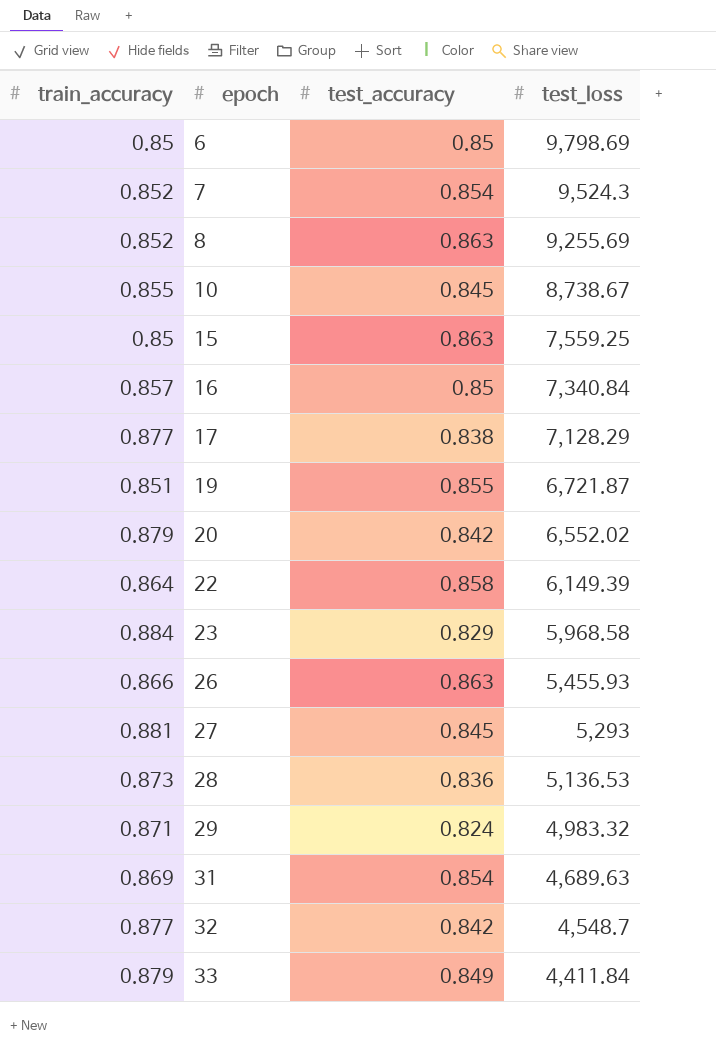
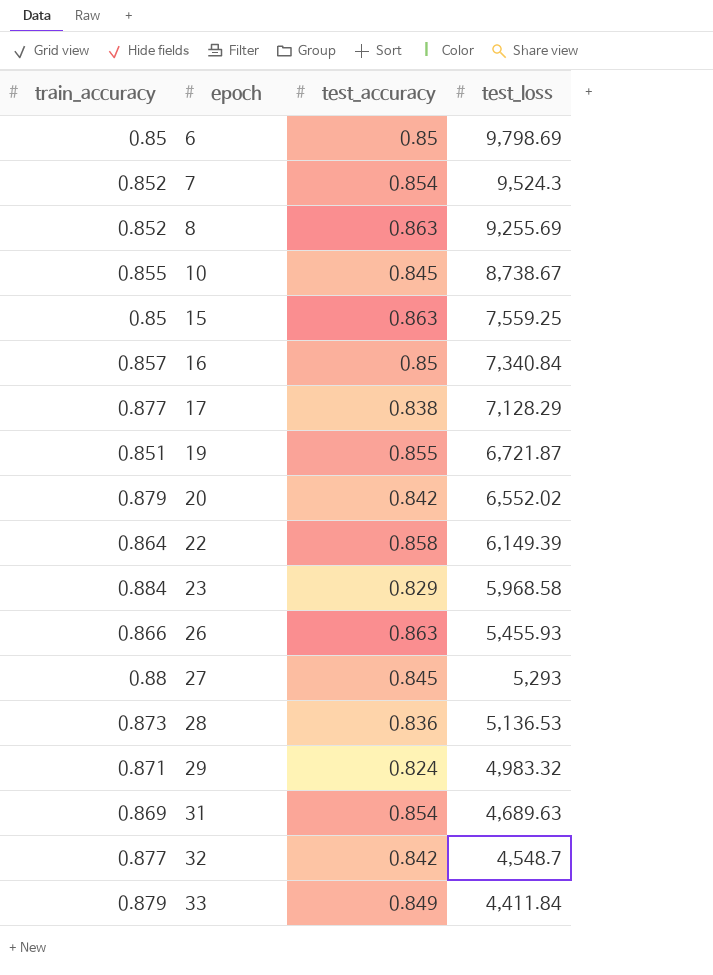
27 | train_accuracy: 0.881 -> 0.88

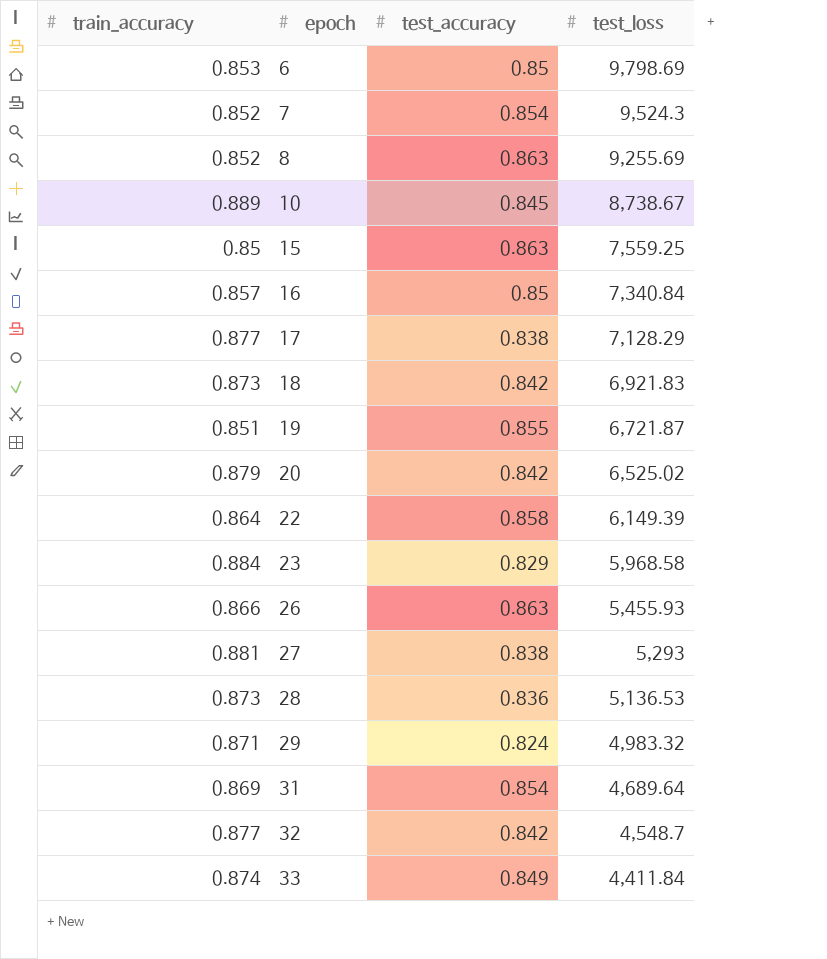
6 | train_accuracy: 0.85 -> 0.853
10 | train_accuracy: 0.855 -> 0.889
row 18: none -> 0.873 | 0.842 | 6,921.83
20 | test_loss: 6,552.02 -> 6,525.02
27 | train_accuracy: 0.88 -> 0.881
27 | test_accuracy: 0.845 -> 0.838
31 | test_loss: 4,689.63 -> 4,689.64
33 | train_accuracy: 0.879 -> 0.874

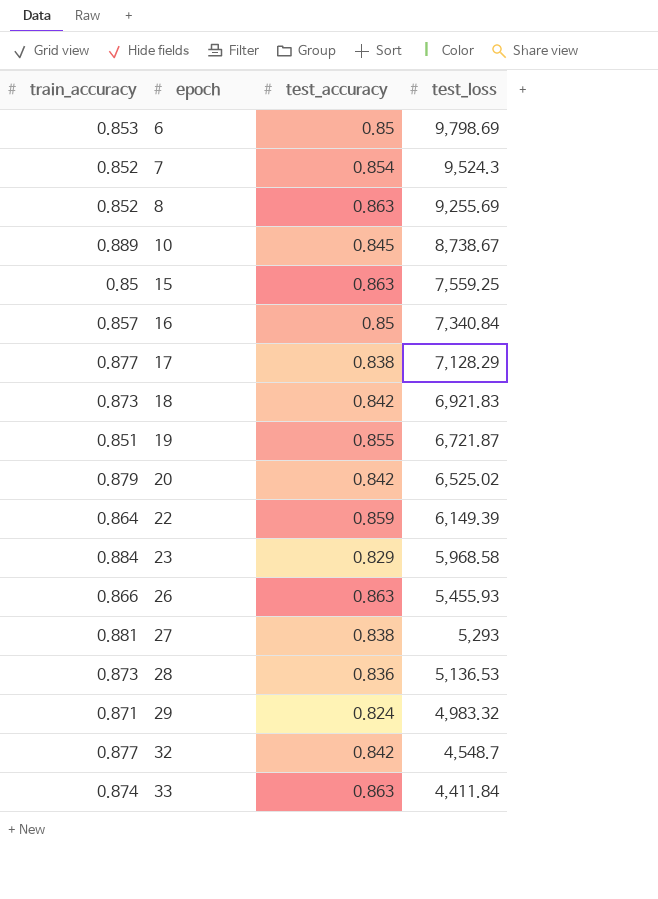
row 31: 0.869 | 0.854 | 4,689.64 -> none
22 | test_accuracy: 0.858 -> 0.859
33 | test_accuracy: 0.849 -> 0.863

